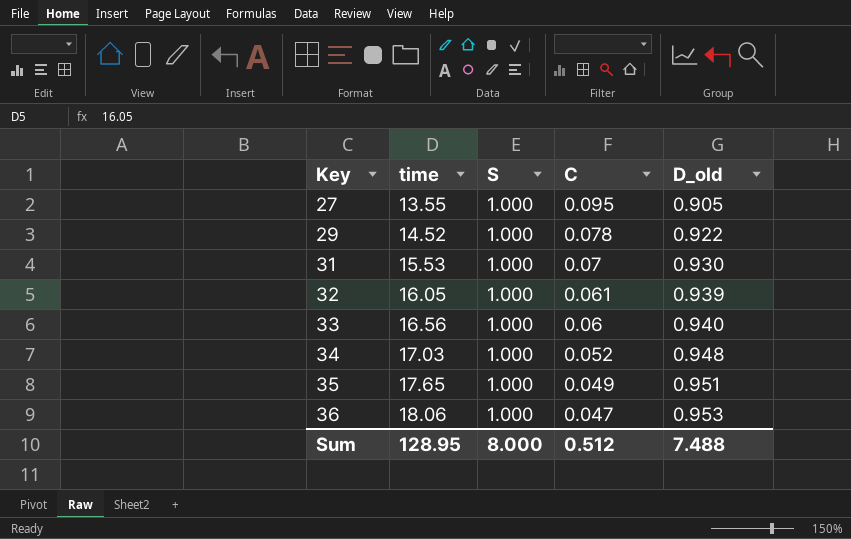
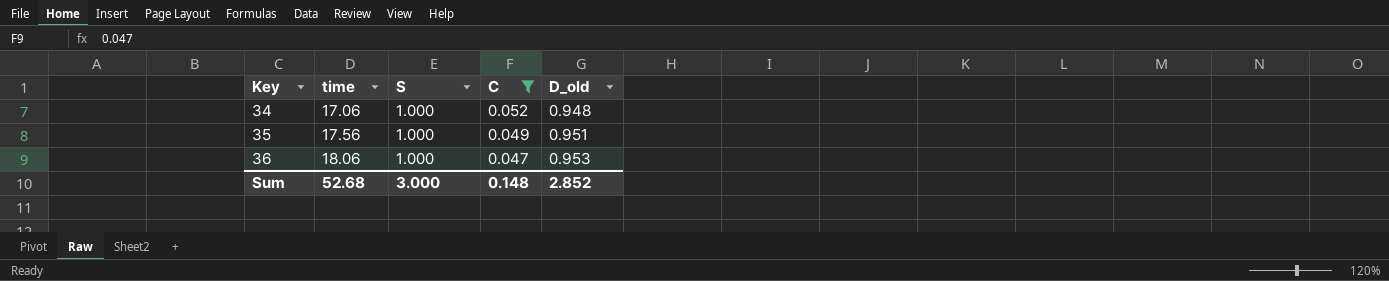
filter: none -> C <= 0.052
34 | time: 17.03 -> 17.06
35 | time: 17.65 -> 17.56
Sum | time: 128.95 -> 52.68
Sum | S: 8.000 -> 3.000
Sum | C: 0.512 -> 0.148
Sum | D_old: 7.488 -> 2.852

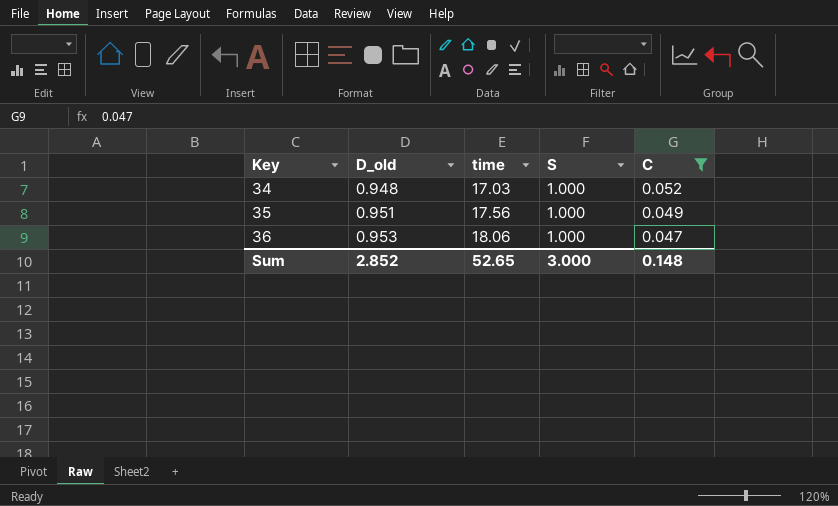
column D_old | position: 5 -> 2
34 | time: 17.06 -> 17.03
Sum | time: 52.68 -> 52.65

